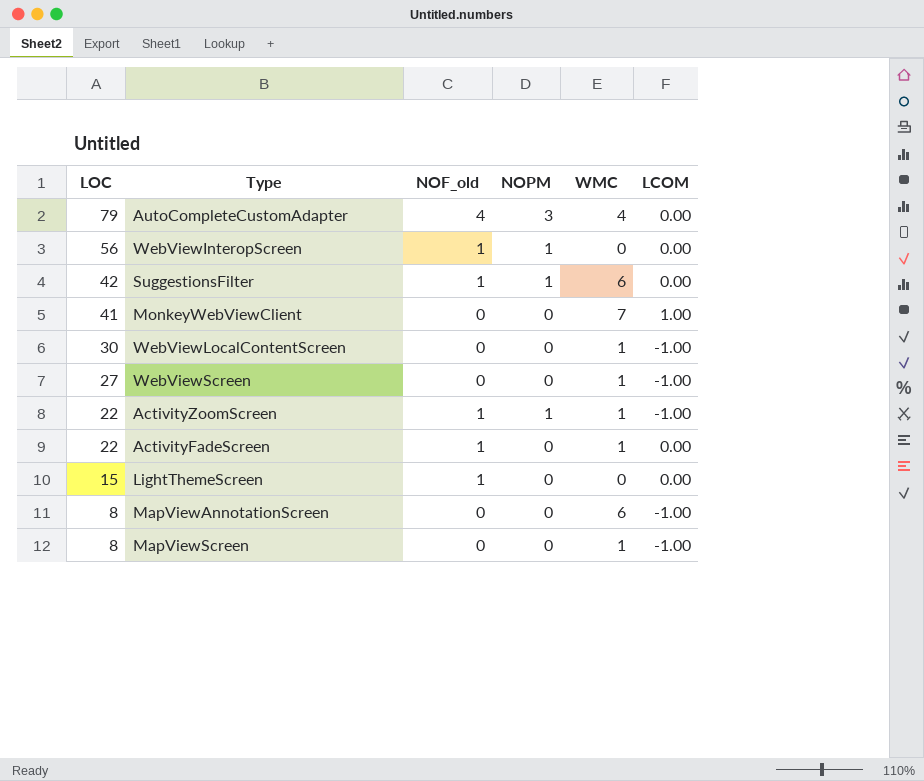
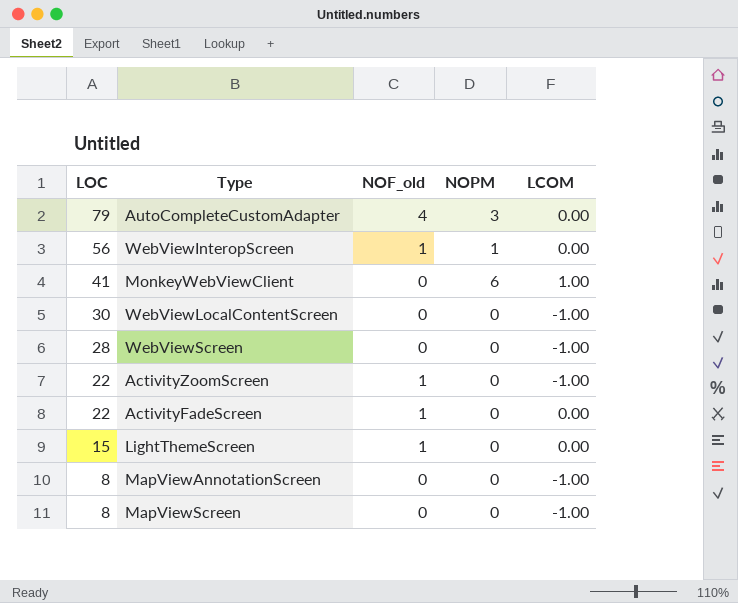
column WMC | position: 5 -> none
row SuggestionsFilter: 42 | 1 | 1 | 6 | 0.00 -> none
MonkeyWebViewClient | NOPM: 0 -> 6
WebViewScreen | LOC: 27 -> 28
ActivityZoomScreen | NOPM: 1 -> 0

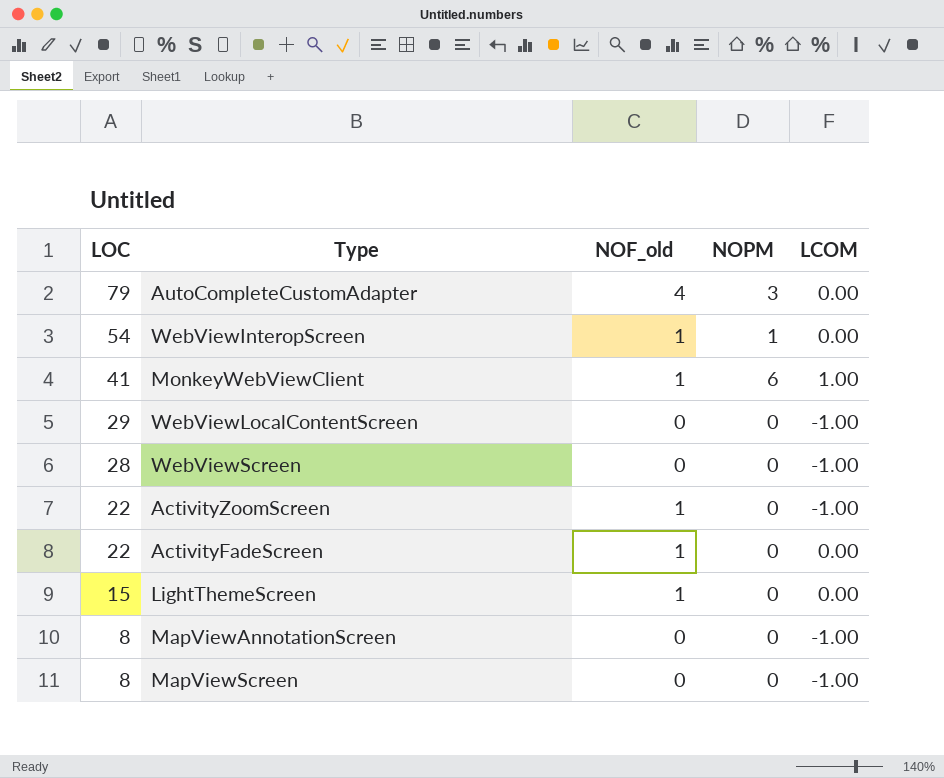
WebViewInteropScreen | LOC: 56 -> 54
MonkeyWebViewClient | NOF_old: 0 -> 1
WebViewLocalContentScreen | LOC: 30 -> 29

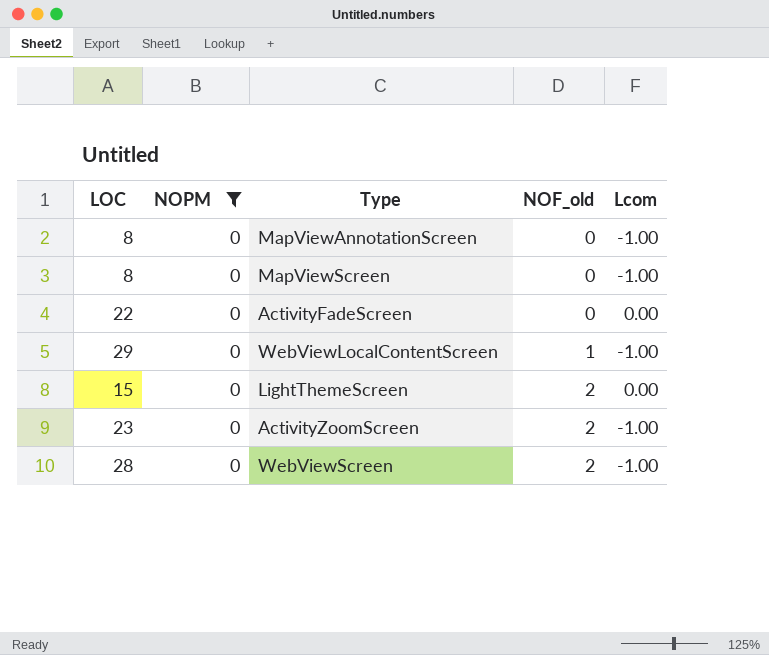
filter: none -> NOPM = 0
row order: LOC descending -> NOF_old ascending
column NOPM | position: 4 -> 2
column name: LCOM -> Lcom
ActivityFadeScreen | NOF_old: 1 -> 0
WebViewLocalContentScreen | NOF_old: 0 -> 1
LightThemeScreen | NOF_old: 1 -> 2
ActivityZoomScreen | LOC: 22 -> 23
ActivityZoomScreen | NOF_old: 1 -> 2
WebViewScreen | NOF_old: 0 -> 2

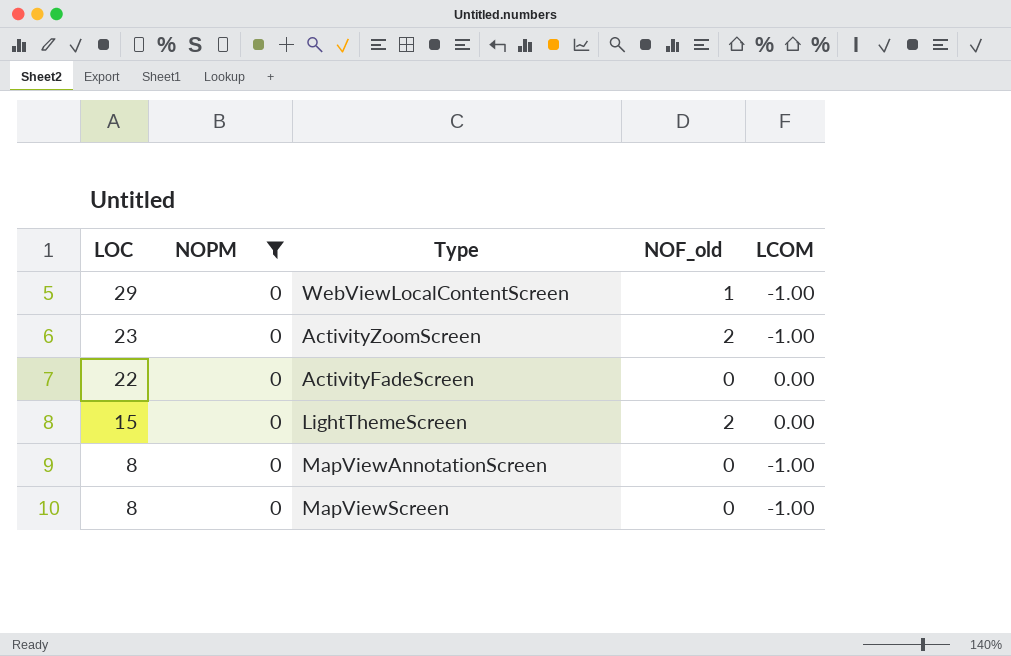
row order: NOF_old ascending -> LOC descending
column name: Lcom -> LCOM
row WebViewScreen: 28 | 0 | 2 | -1.00 -> none

